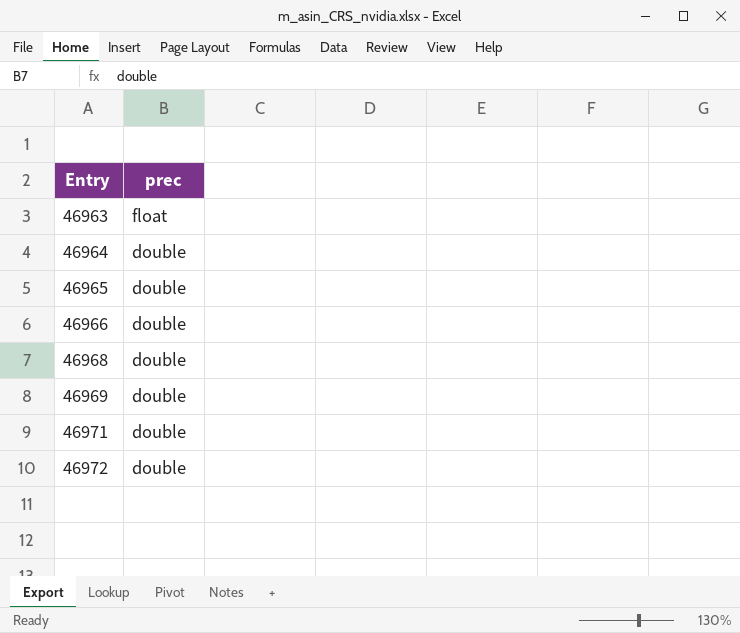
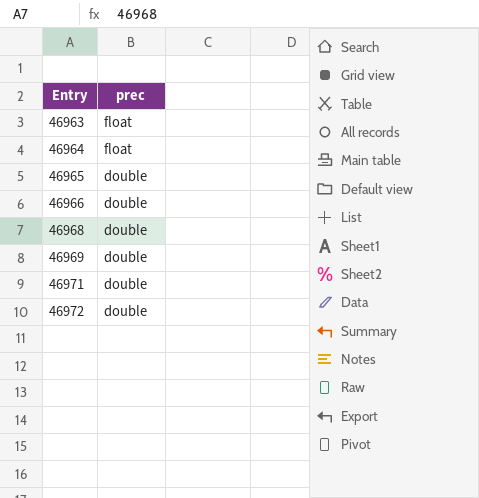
46964 | prec: double -> float

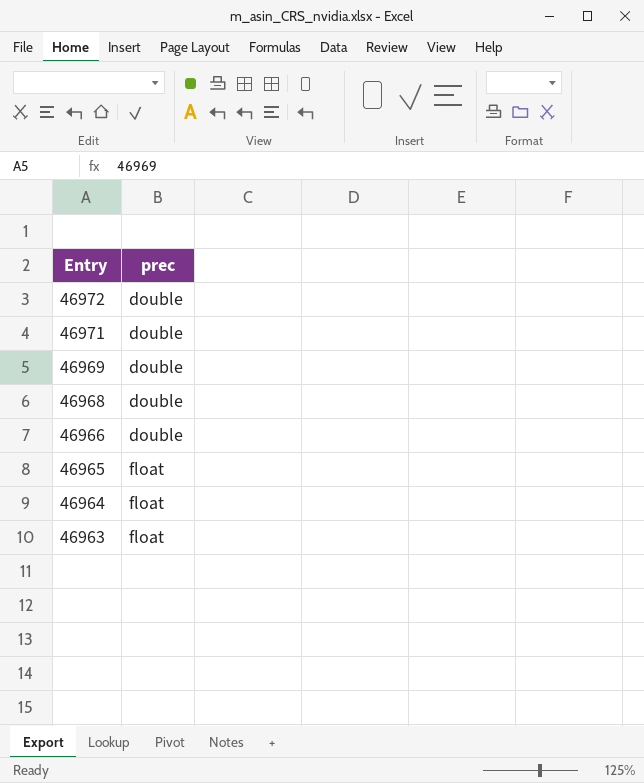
row order: Entry ascending -> Entry descending
46965 | prec: double -> float

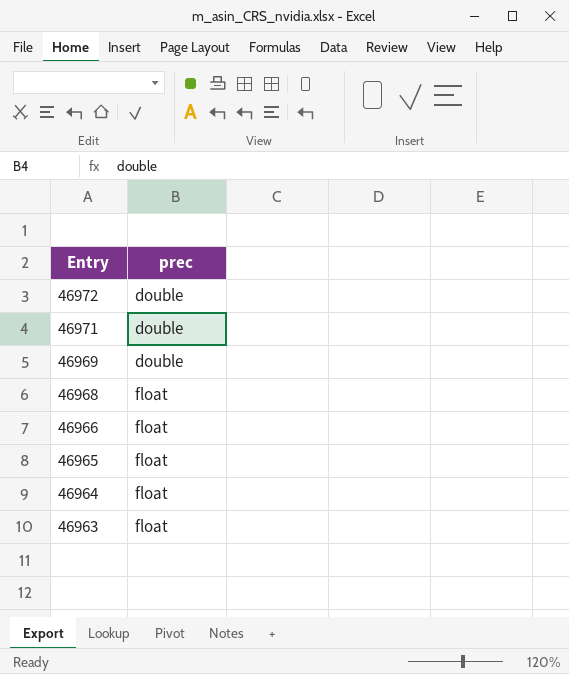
46968 | prec: double -> float
46966 | prec: double -> float

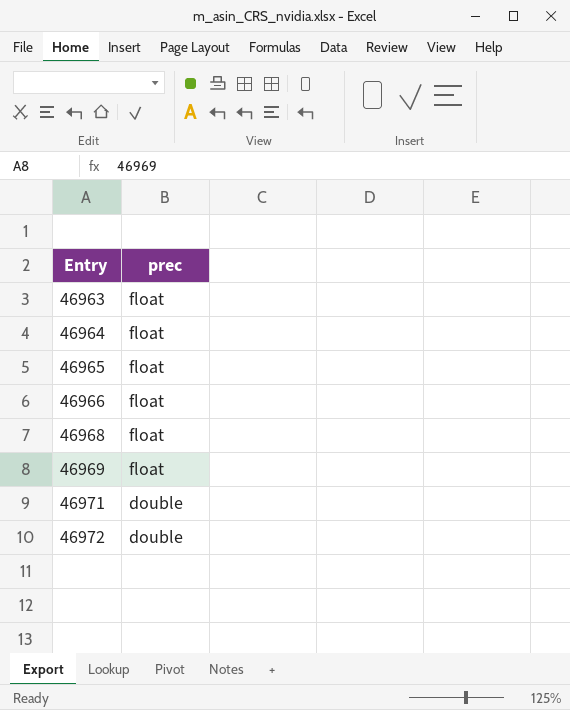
row order: Entry descending -> Entry ascending
46969 | prec: double -> float

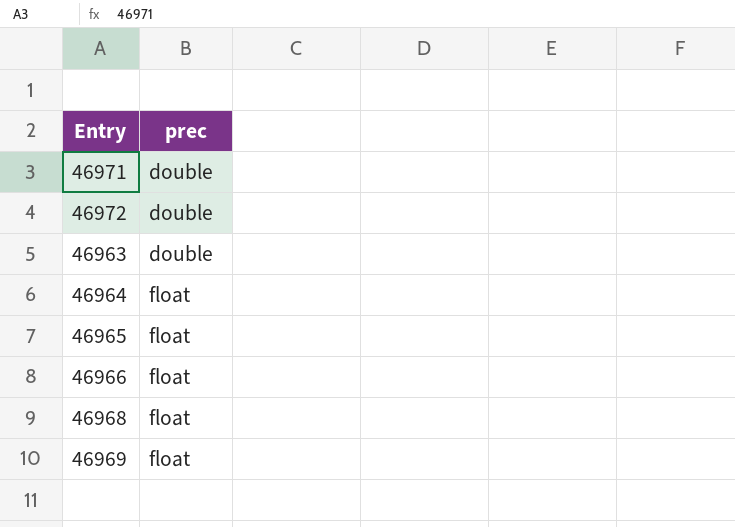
row order: Entry ascending -> prec ascending
46963 | prec: float -> double

